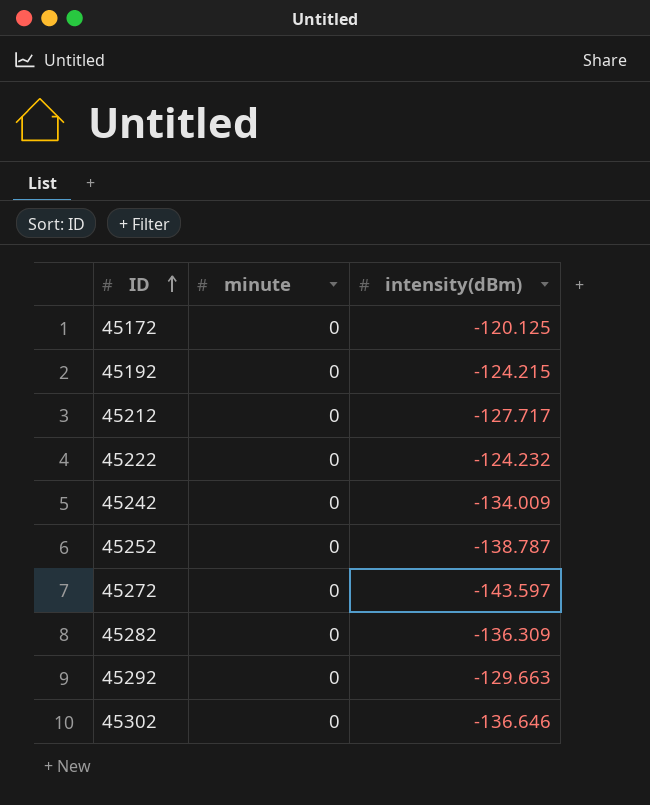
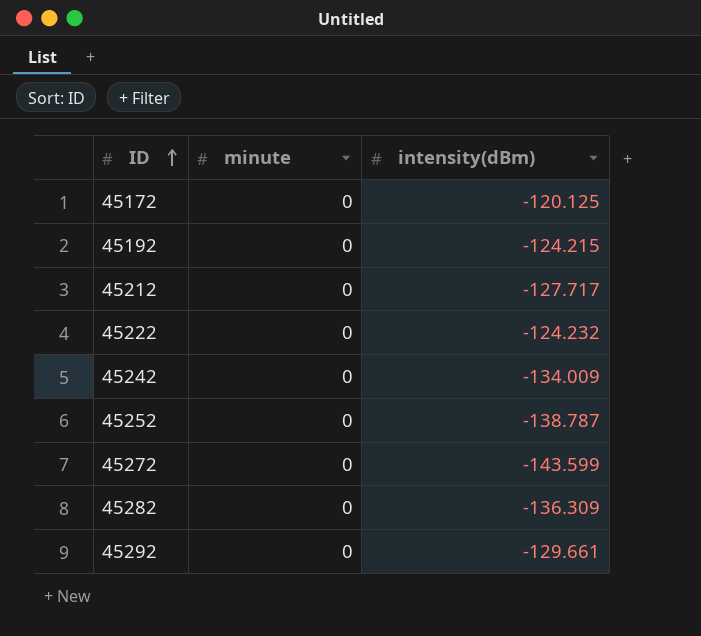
row 45302: 0 | -136.646 -> none
45272 | intensity(dBm): -143.597 -> -143.599
45292 | intensity(dBm): -129.663 -> -129.661

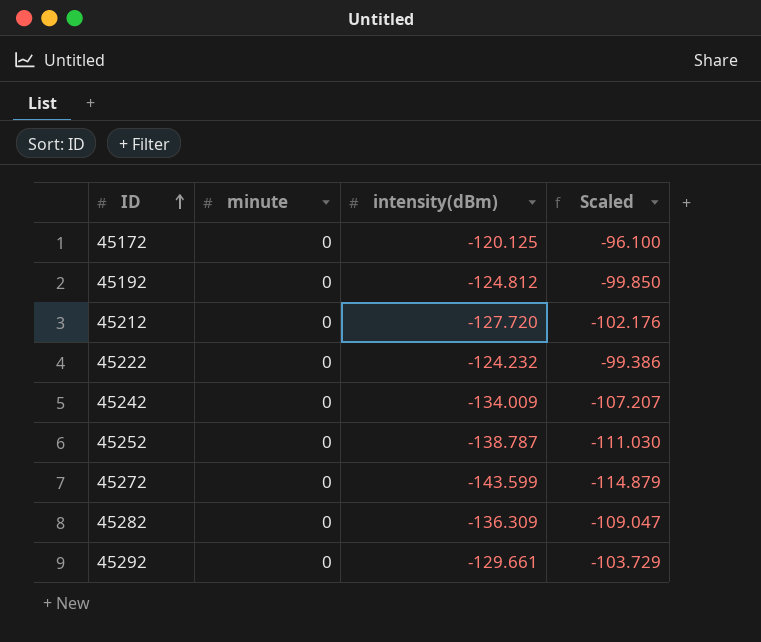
column Scaled | formula: none -> [intensity(dBm)] * 0.8
45192 | intensity(dBm): -124.215 -> -124.812
45212 | intensity(dBm): -127.717 -> -127.720

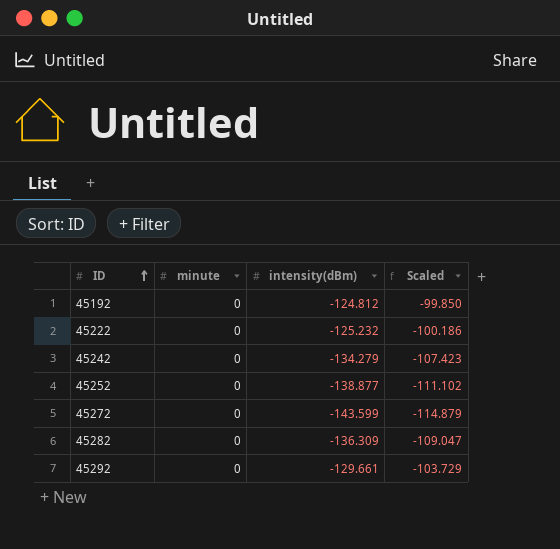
row 45172: 0 | -120.125 | -96.100 -> none
row 45212: 0 | -127.720 | -102.176 -> none
45222 | intensity(dBm): -124.232 -> -125.232
45222 | Scaled: -99.386 -> -100.186
45242 | intensity(dBm): -134.009 -> -134.279
45242 | Scaled: -107.207 -> -107.423
45252 | intensity(dBm): -138.787 -> -138.877
45252 | Scaled: -111.030 -> -111.102

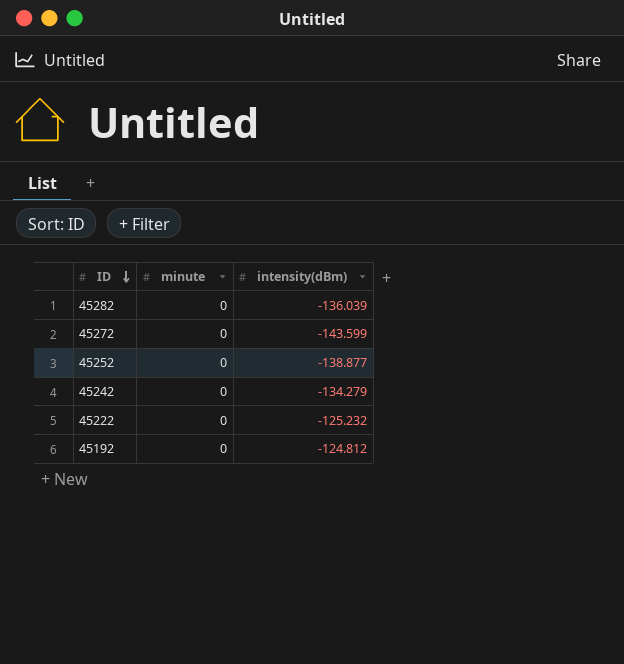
row order: ID ascending -> ID descending
column Scaled | formula: [intensity(dBm)] * 0.8 -> none
row 45292: 0 | -129.661 | -103.729 -> none
45282 | intensity(dBm): -136.309 -> -136.039

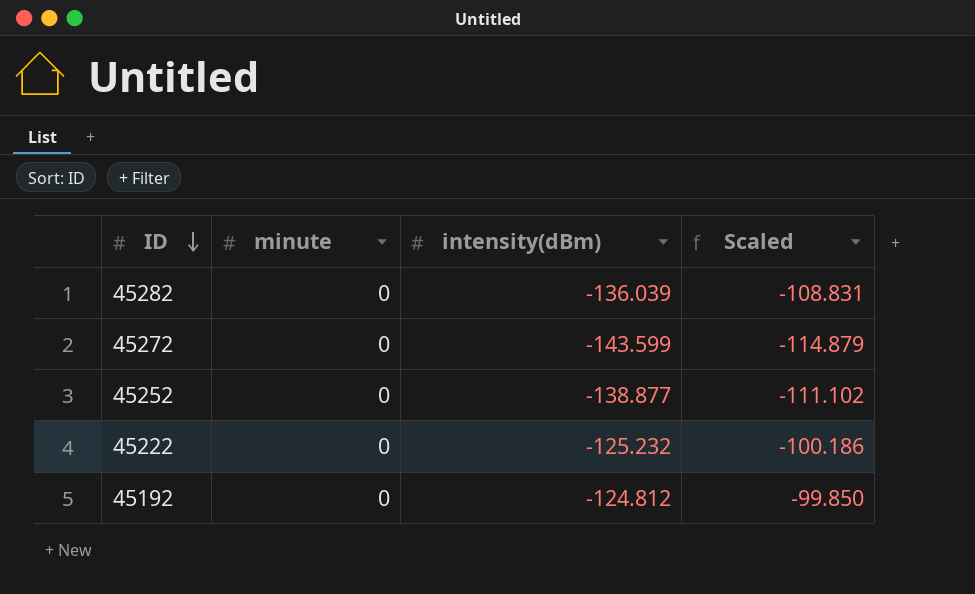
column Scaled | formula: none -> [intensity(dBm)] * 0.8
row 45242: 0 | -134.279 -> none

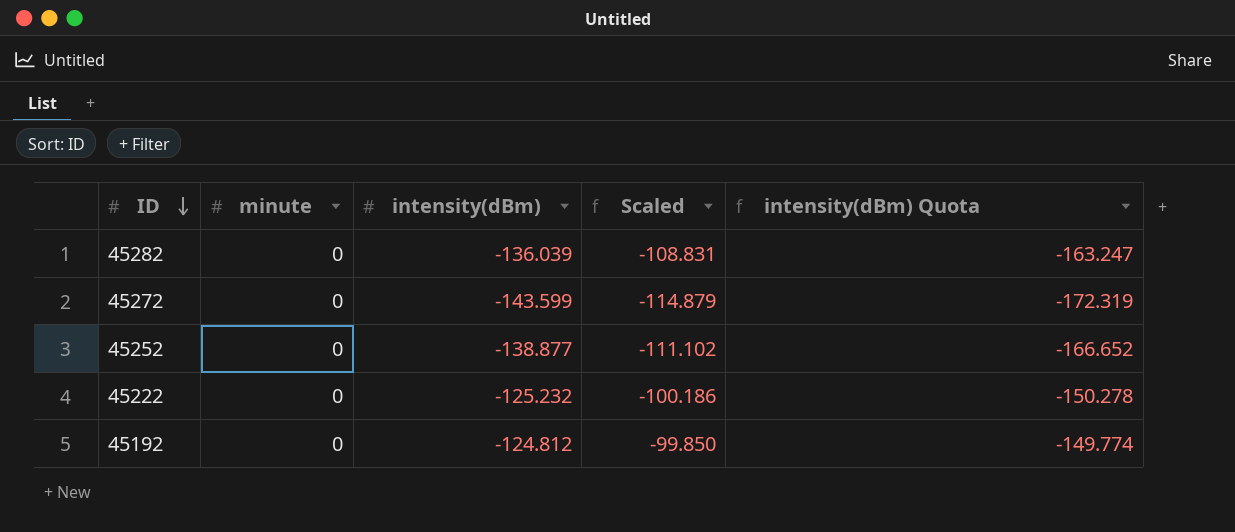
column intensity(dBm) Quota | formula: none -> [intensity(dBm)] * 1.2

